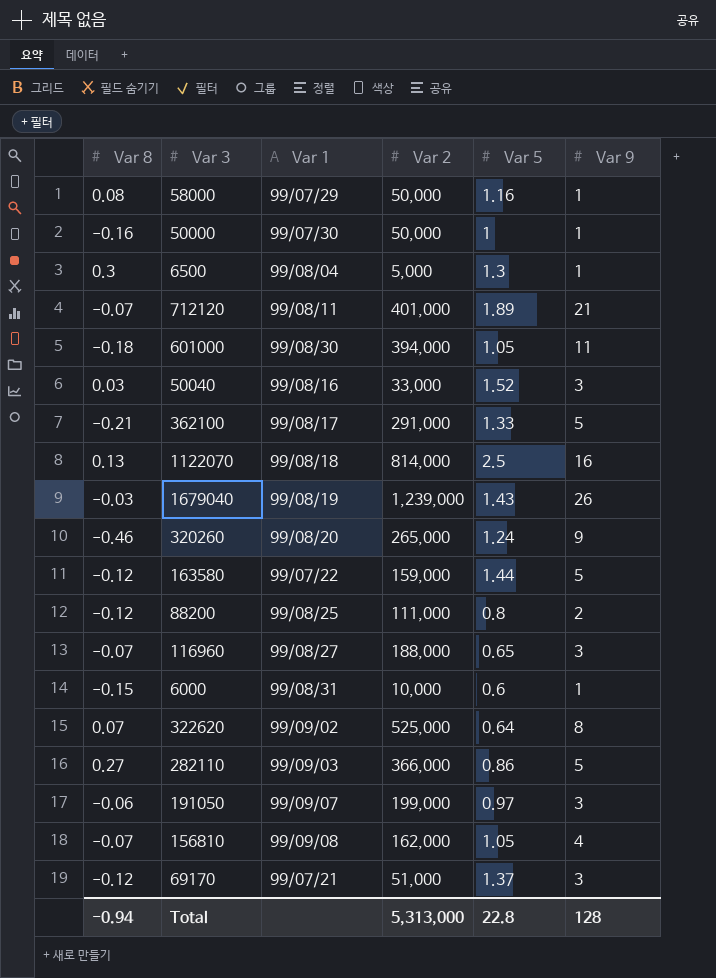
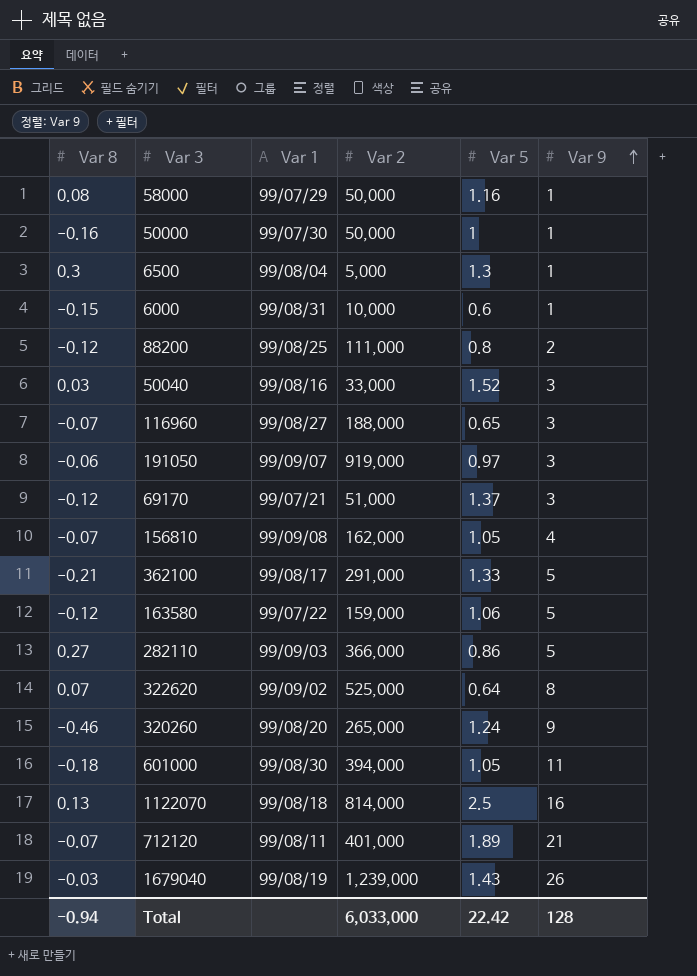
row order: none -> Var 9 ascending
191050 | Var 2: 199,000 -> 919,000
163580 | Var 5: 1.44 -> 1.06
Total | Var 2: 5,313,000 -> 6,033,000
Total | Var 5: 22.8 -> 22.42

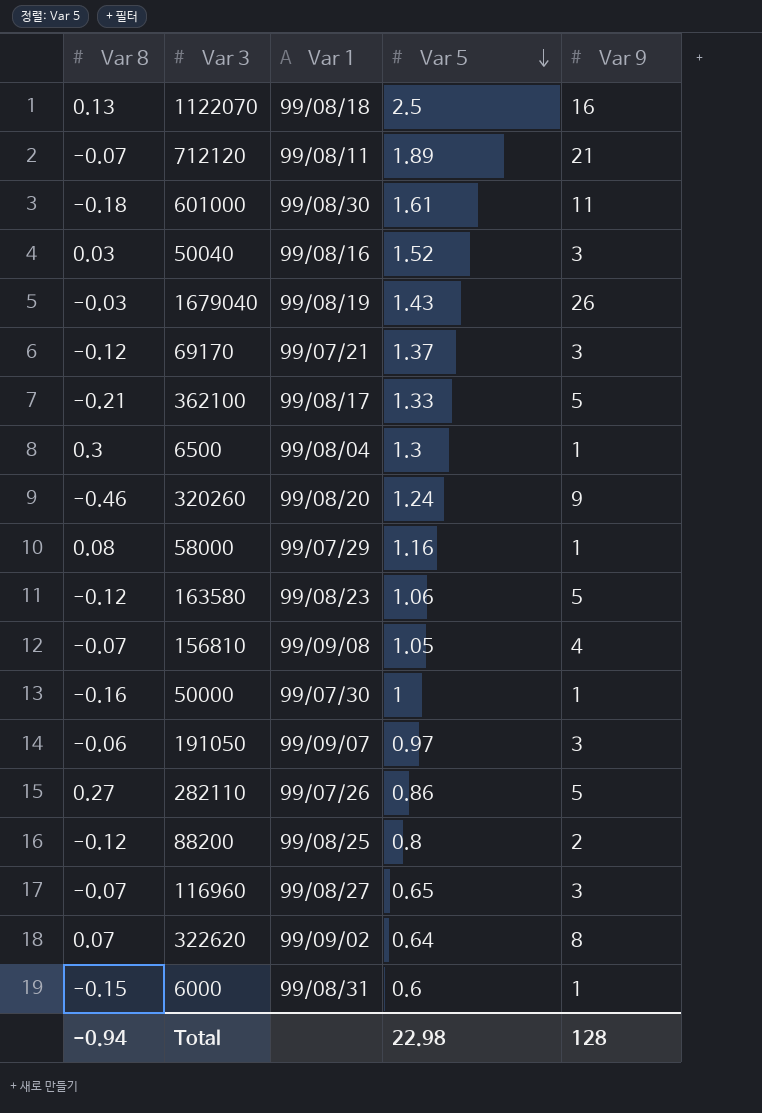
row order: Var 9 ascending -> Var 5 descending
column Var 2 | position: 4 -> none
601000 | Var 5: 1.05 -> 1.61
163580 | Var 1: 99/07/22 -> 99/08/23
282110 | Var 1: 99/09/03 -> 99/07/26
Total | Var 5: 22.42 -> 22.98

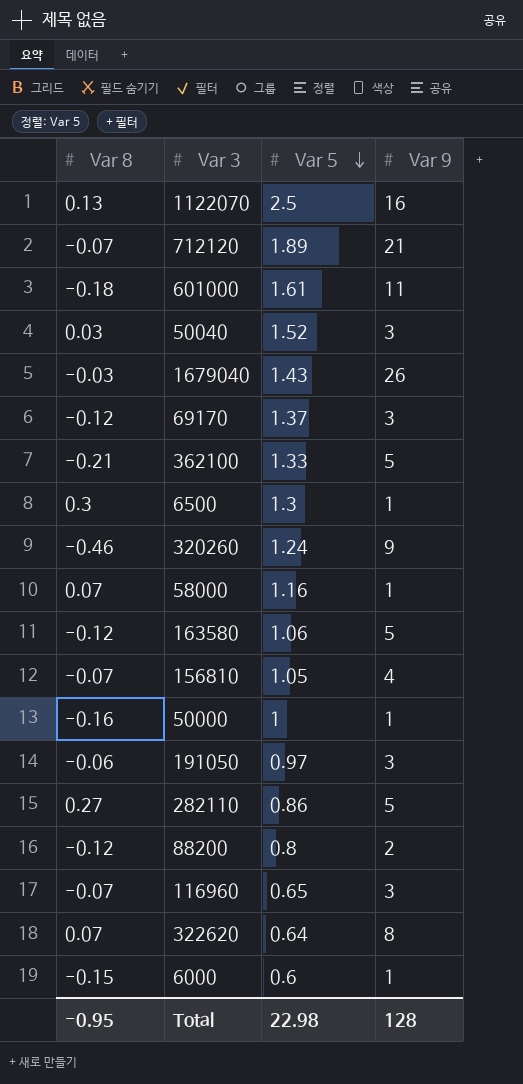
column Var 1 | position: 3 -> none
58000 | Var 8: 0.08 -> 0.07
Total | Var 8: -0.94 -> -0.95

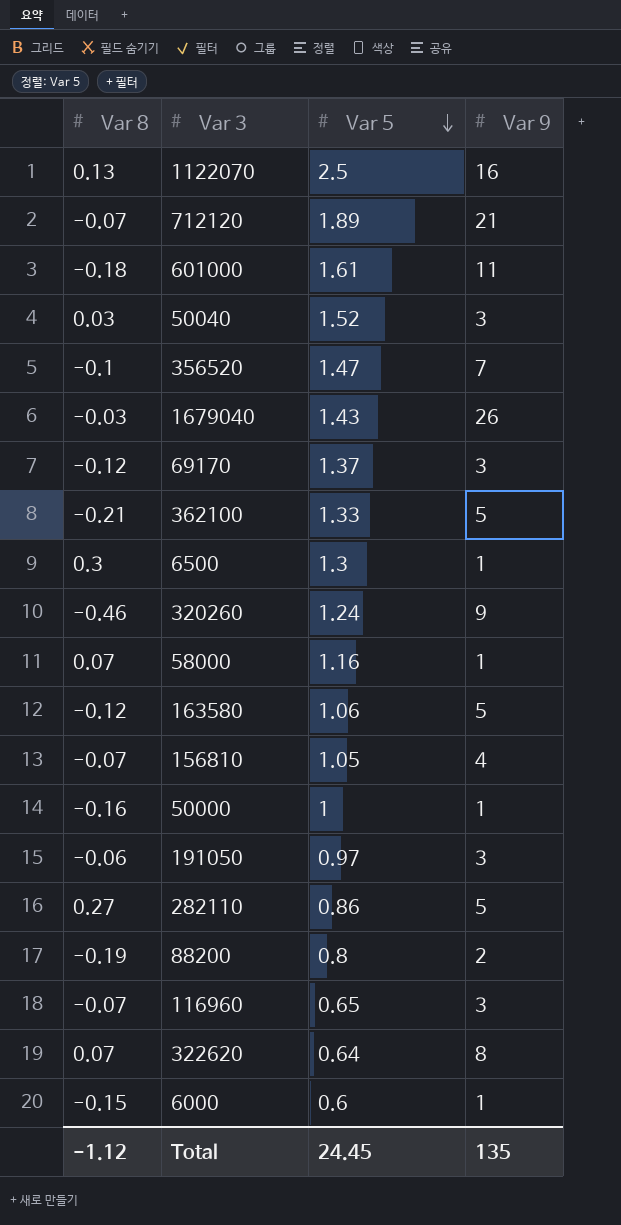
row 356520: none -> -0.1 | 1.47 | 7
88200 | Var 8: -0.12 -> -0.19
Total | Var 8: -0.95 -> -1.12
Total | Var 5: 22.98 -> 24.45
Total | Var 9: 128 -> 135

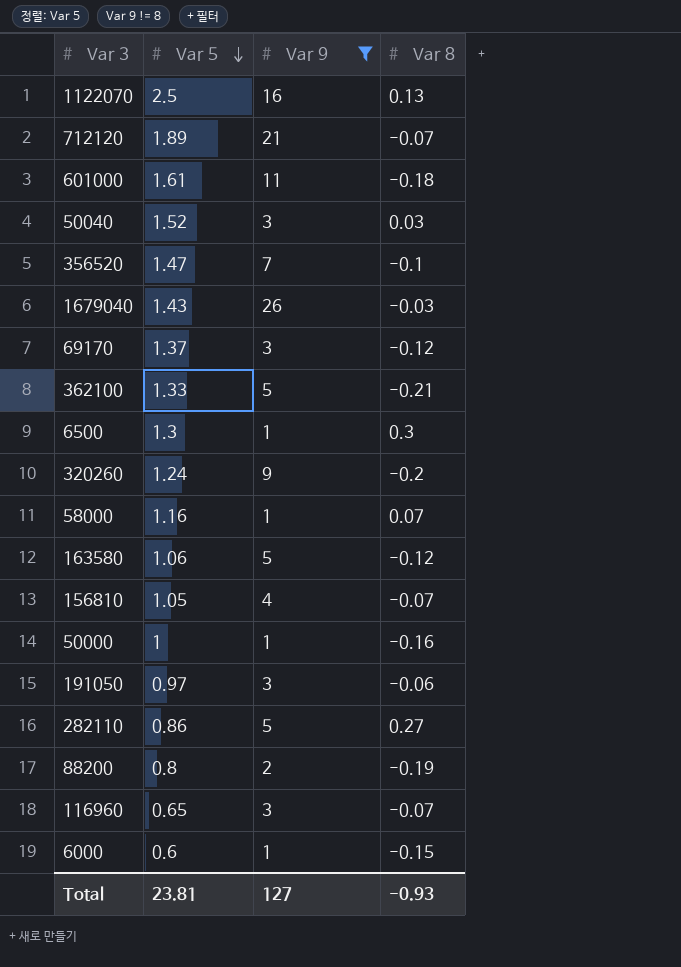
filter: none -> Var 9 != 8
column Var 8 | position: 1 -> 4
320260 | Var 8: -0.46 -> -0.2
Total | Var 5: 24.45 -> 23.81
Total | Var 9: 135 -> 127
Total | Var 8: -1.12 -> -0.93

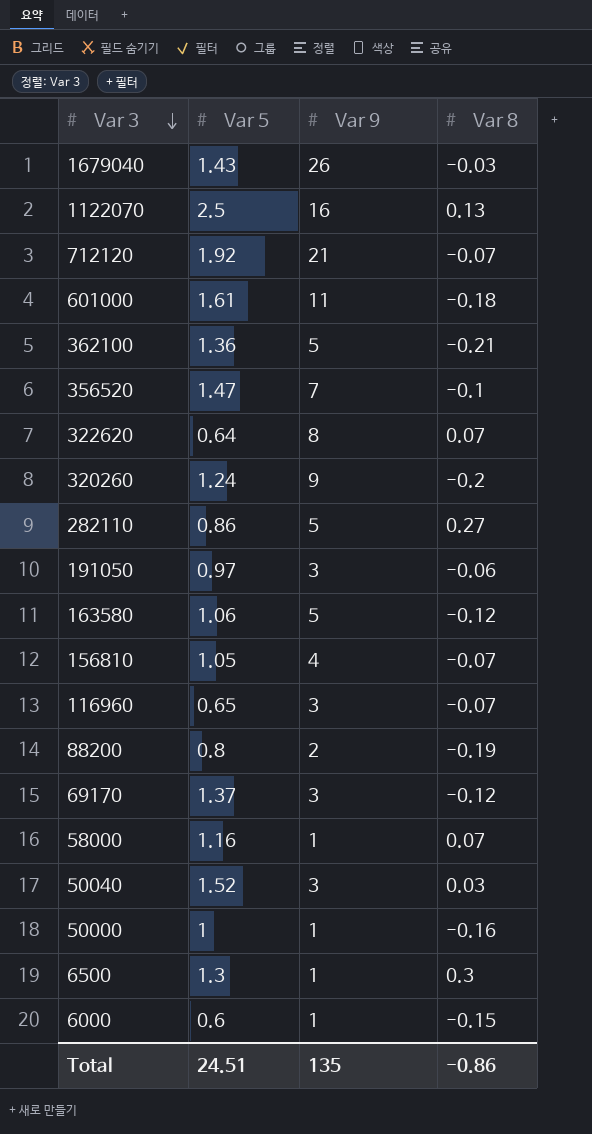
filter: Var 9 != 8 -> none
row order: Var 5 descending -> Var 3 descending
712120 | Var 5: 1.89 -> 1.92
362100 | Var 5: 1.33 -> 1.36
Total | Var 5: 23.81 -> 24.51
Total | Var 9: 127 -> 135
Total | Var 8: -0.93 -> -0.86

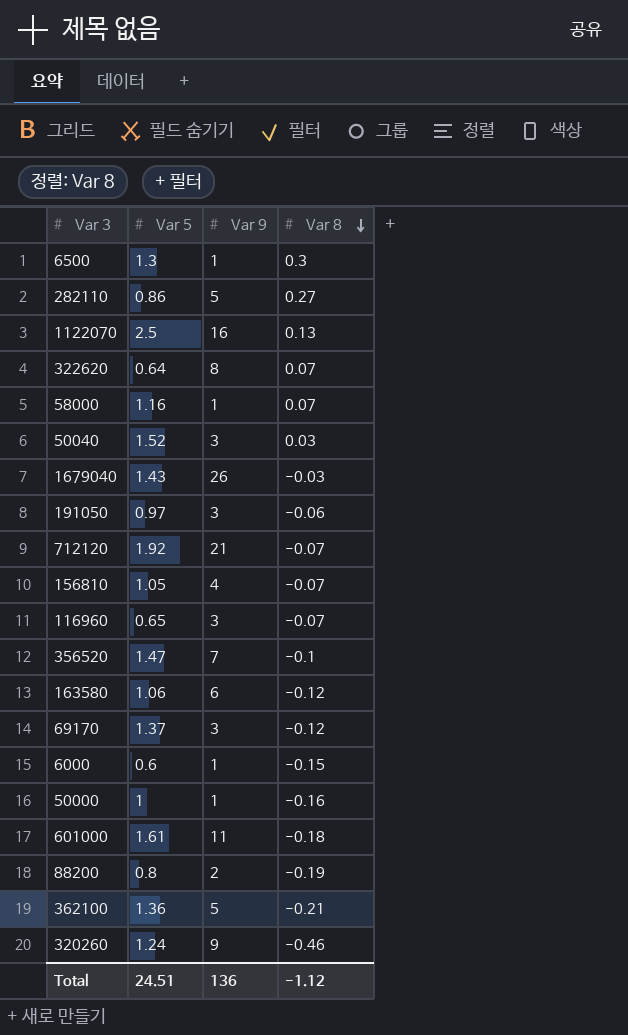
row order: Var 3 descending -> Var 8 descending
163580 | Var 9: 5 -> 6
320260 | Var 8: -0.2 -> -0.46
Total | Var 9: 135 -> 136
Total | Var 8: -0.86 -> -1.12

